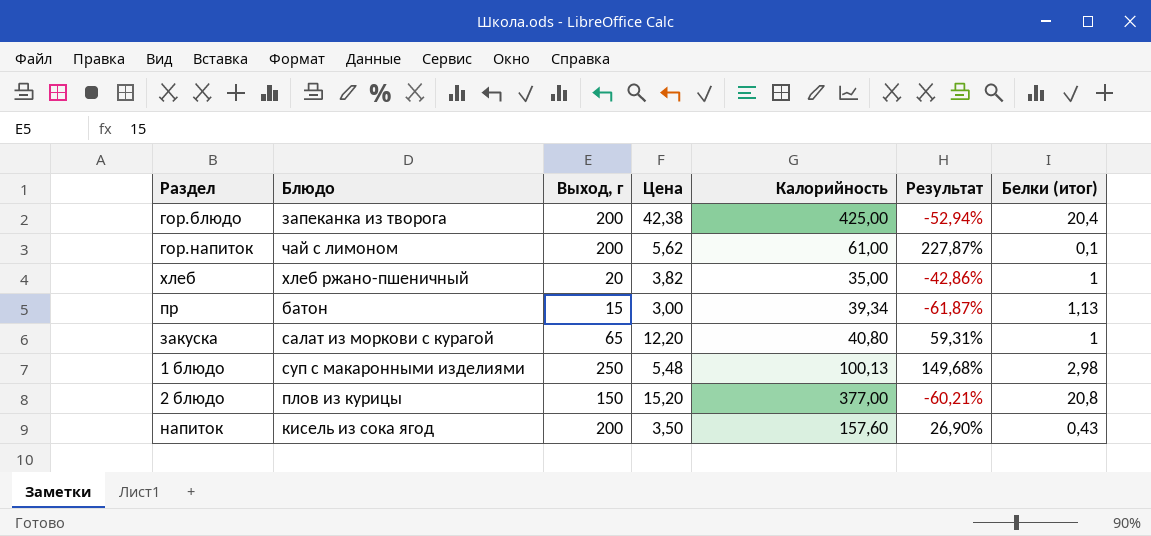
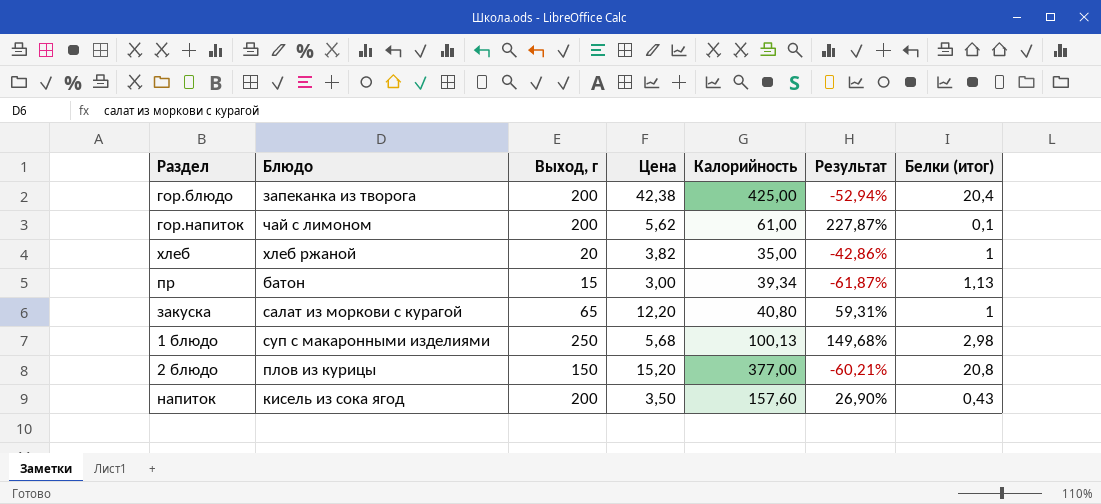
хлеб | Блюдо: хлеб ржано-пшеничный -> хлеб ржаной
1 блюдо | Цена: 5,48 -> 5,68

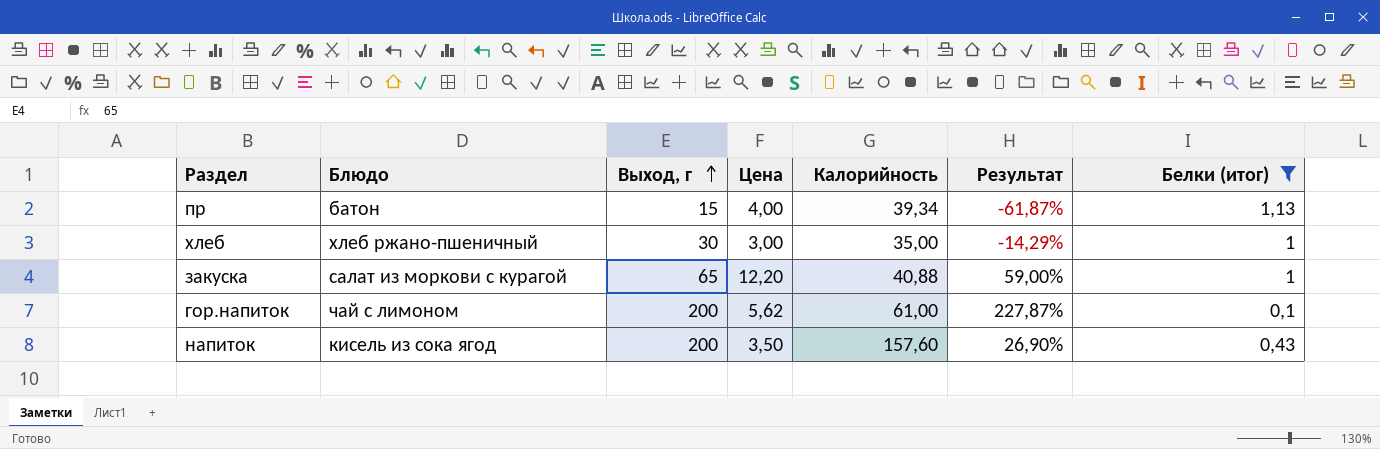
filter: none -> Белки (итог) <= 1,13
row order: none -> Выход, г ascending
пр | Цена: 3,00 -> 4,00
хлеб | Блюдо: хлеб ржаной -> хлеб ржано-пшеничный
хлеб | Выход, г: 20 -> 30
хлеб | Цена: 3,82 -> 3,00
хлеб | Результат: -42,86% -> -14,29%
закуска | Калорийность: 40,80 -> 40,88
закуска | Результат: 59,31% -> 59,00%

